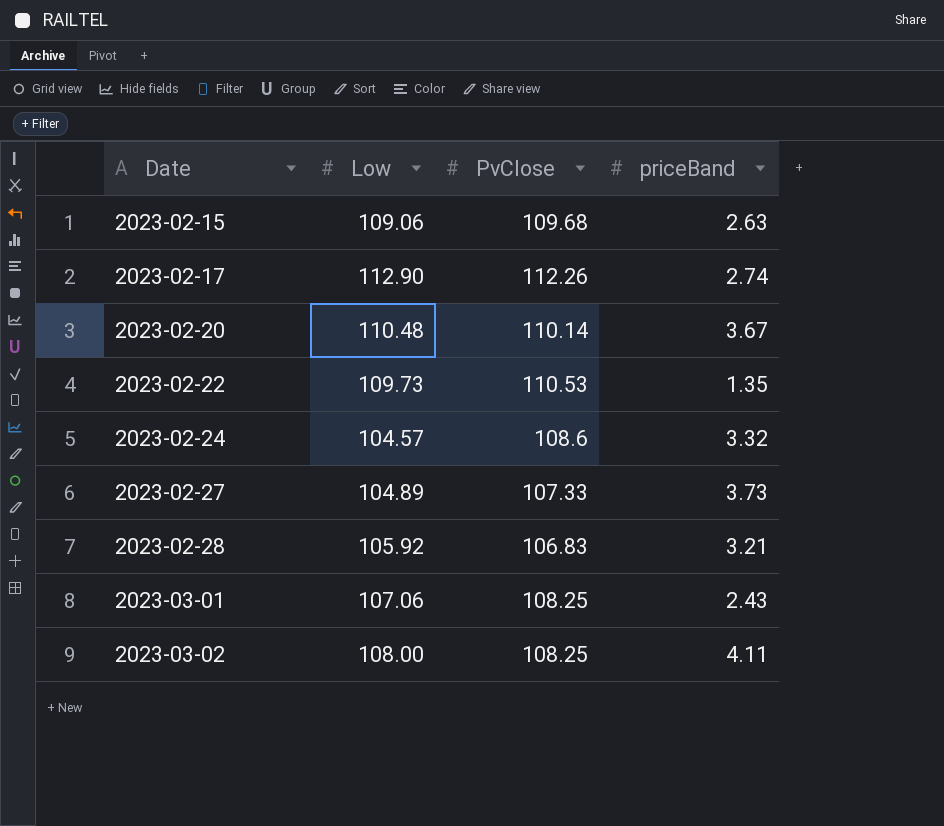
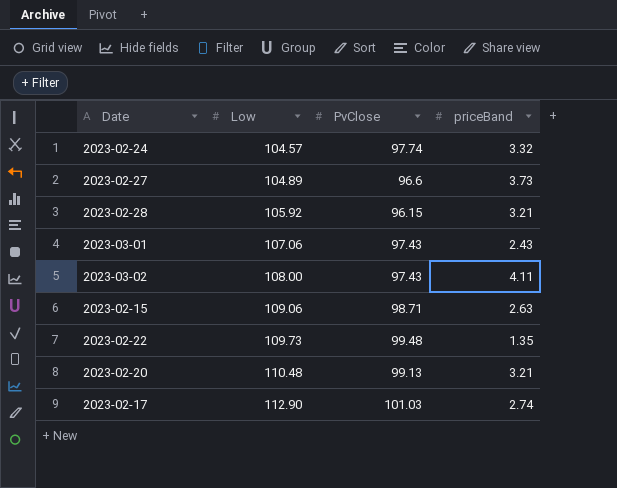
row order: Date ascending -> Low ascending
2023-02-24 | PvClose: 108.6 -> 97.74
2023-02-27 | PvClose: 107.33 -> 96.6
2023-02-28 | PvClose: 106.83 -> 96.15
2023-03-01 | PvClose: 108.25 -> 97.43
2023-03-02 | PvClose: 108.25 -> 97.43
2023-02-15 | PvClose: 109.68 -> 98.71
2023-02-22 | PvClose: 110.53 -> 99.48
2023-02-20 | PvClose: 110.14 -> 99.13
2023-02-20 | priceBand: 3.67 -> 3.21
2023-02-17 | PvClose: 112.26 -> 101.03

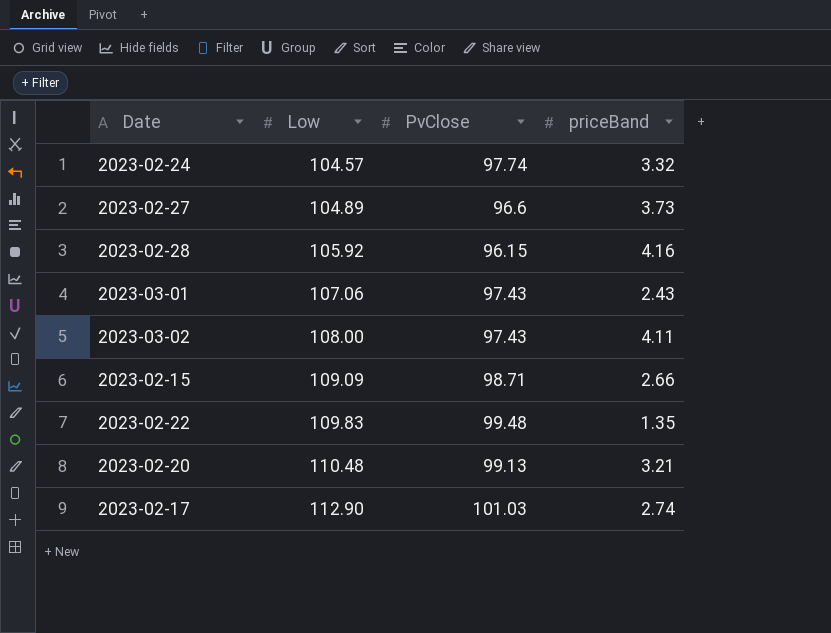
2023-02-28 | priceBand: 3.21 -> 4.16
2023-02-15 | Low: 109.06 -> 109.09
2023-02-15 | priceBand: 2.63 -> 2.66
2023-02-22 | Low: 109.73 -> 109.83

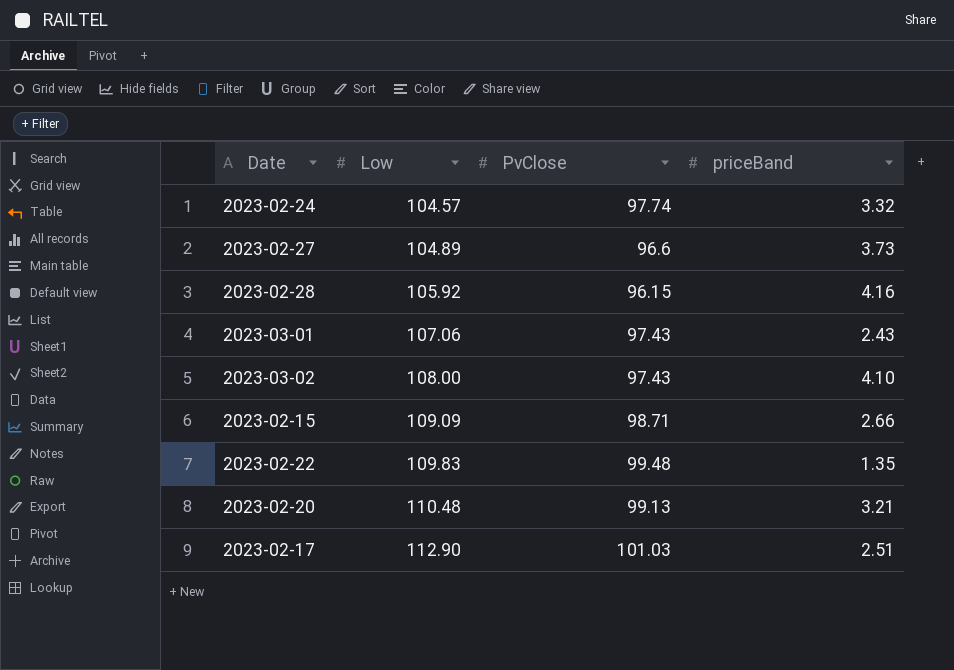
2023-03-02 | priceBand: 4.11 -> 4.10
2023-02-17 | priceBand: 2.74 -> 2.51

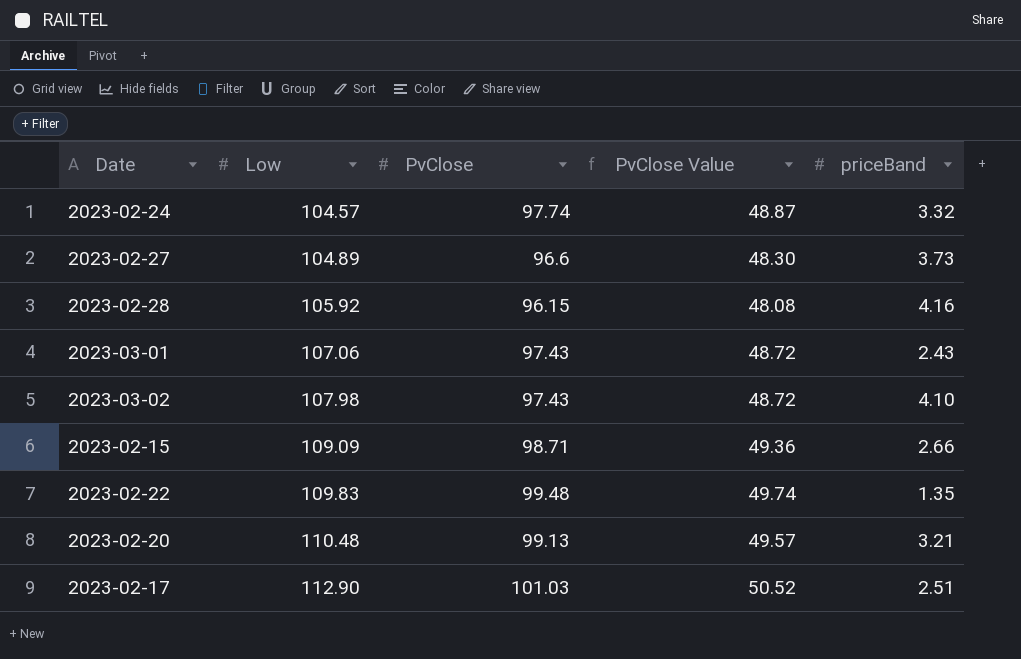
column PvClose Value | formula: none -> [PvClose] * 0.5
2023-03-02 | Low: 108.00 -> 107.98

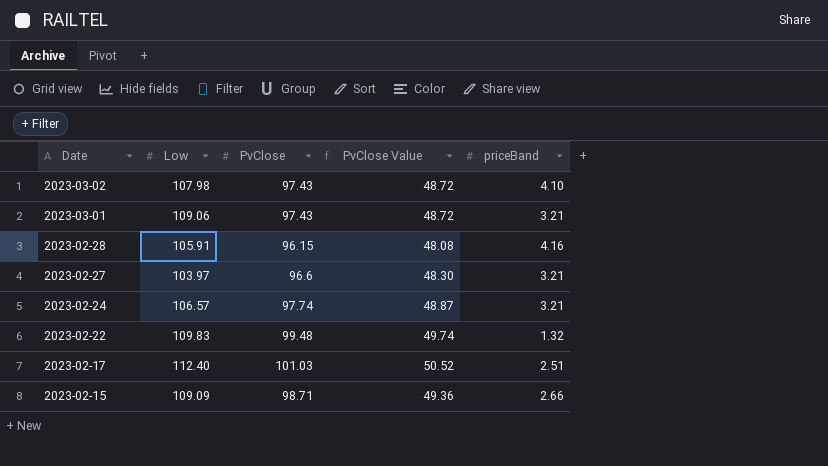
row order: Low ascending -> Date descending
row 2023-02-20: 110.48 | 99.13 | 49.57 | 3.21 -> none
2023-03-01 | Low: 107.06 -> 109.06
2023-03-01 | priceBand: 2.43 -> 3.21
2023-02-28 | Low: 105.92 -> 105.91
2023-02-27 | Low: 104.89 -> 103.97
2023-02-27 | priceBand: 3.73 -> 3.21
2023-02-24 | Low: 104.57 -> 106.57
2023-02-24 | priceBand: 3.32 -> 3.21
2023-02-22 | priceBand: 1.35 -> 1.32
2023-02-17 | Low: 112.90 -> 112.40

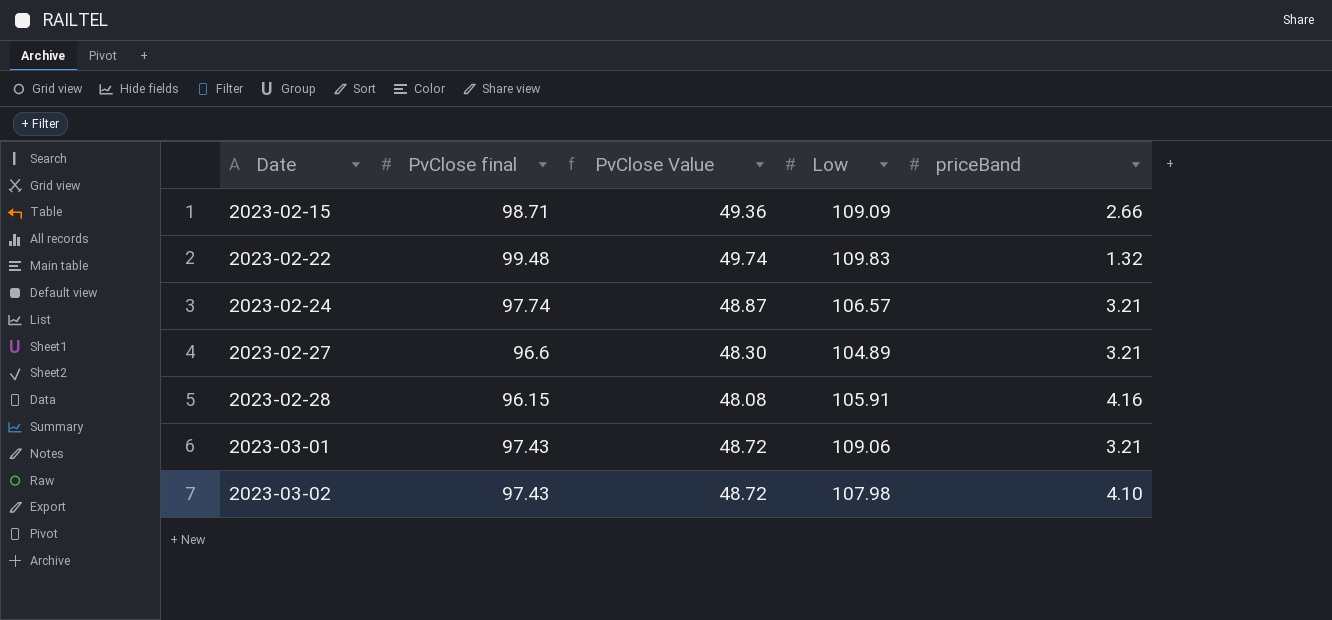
row order: Date descending -> Date ascending
column name: PvClose -> PvClose final
column Low | position: 2 -> 4
row 2023-02-17: 112.40 | 101.03 | 50.52 | 2.51 -> none
2023-02-27 | Low: 103.97 -> 104.89

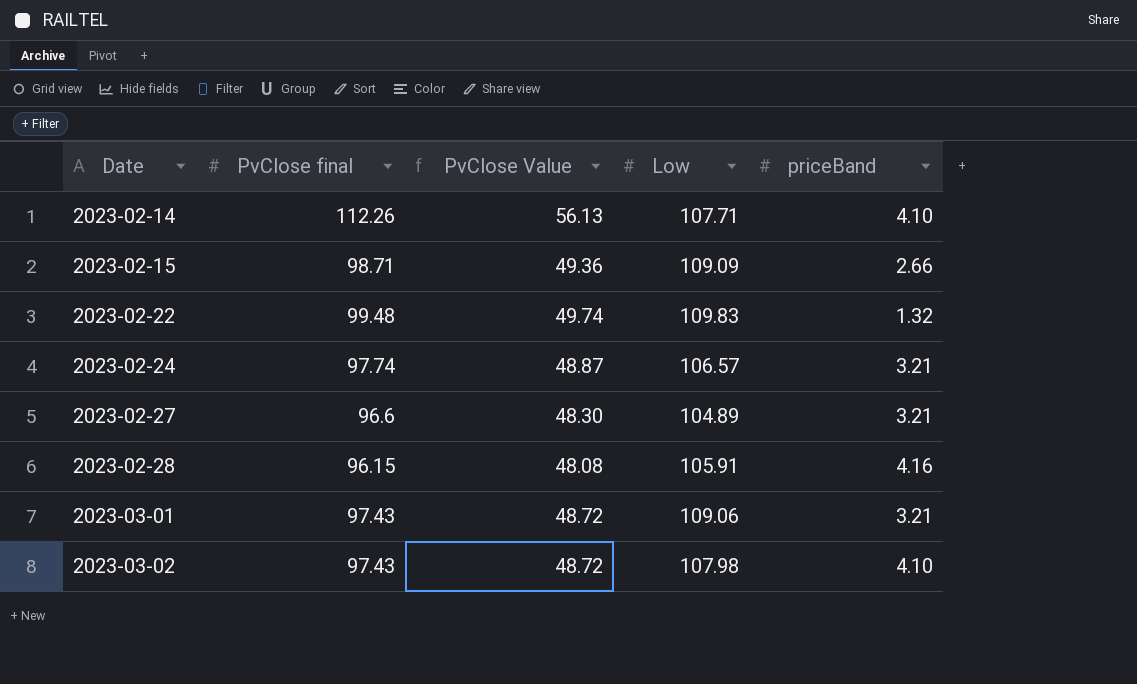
row 2023-02-14: none -> 112.26 | 56.13 | 107.71 | 4.10

